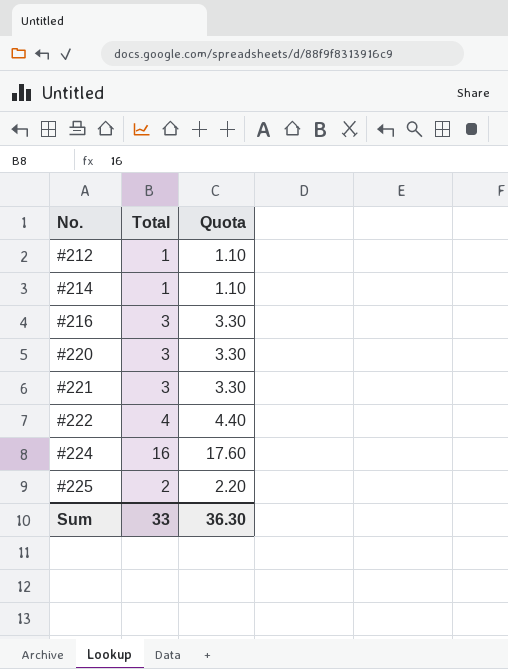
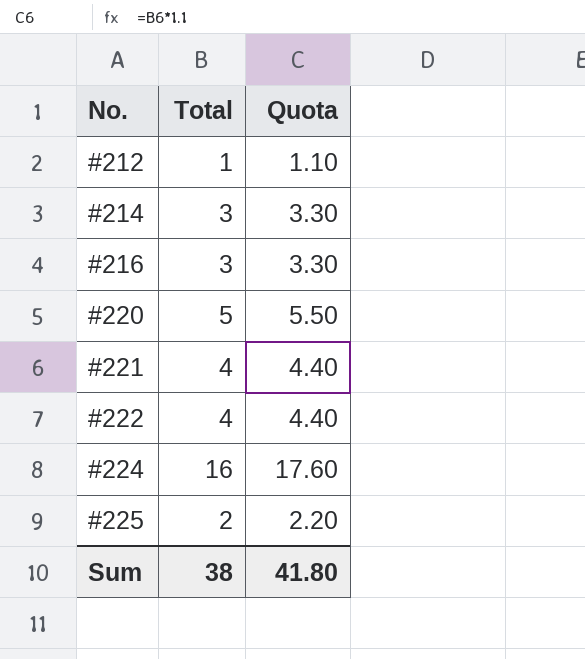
#214 | Total: 1 -> 3
#214 | Quota: 1.10 -> 3.30
#220 | Total: 3 -> 5
#220 | Quota: 3.30 -> 5.50
#221 | Total: 3 -> 4
#221 | Quota: 3.30 -> 4.40
Sum | Total: 33 -> 38
Sum | Quota: 36.30 -> 41.80

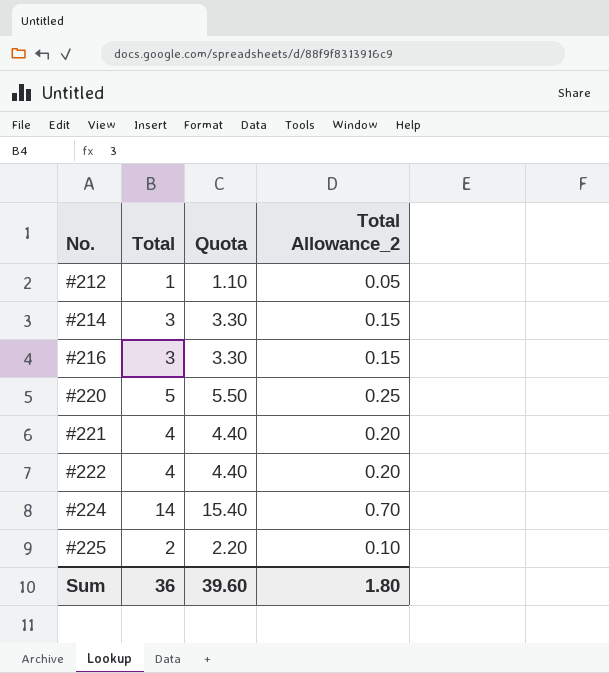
column Total Allowance_2 | formula: none -> [Total] * 0.05
#224 | Total: 16 -> 14
#224 | Quota: 17.60 -> 15.40
Sum | Total: 38 -> 36
Sum | Quota: 41.80 -> 39.60

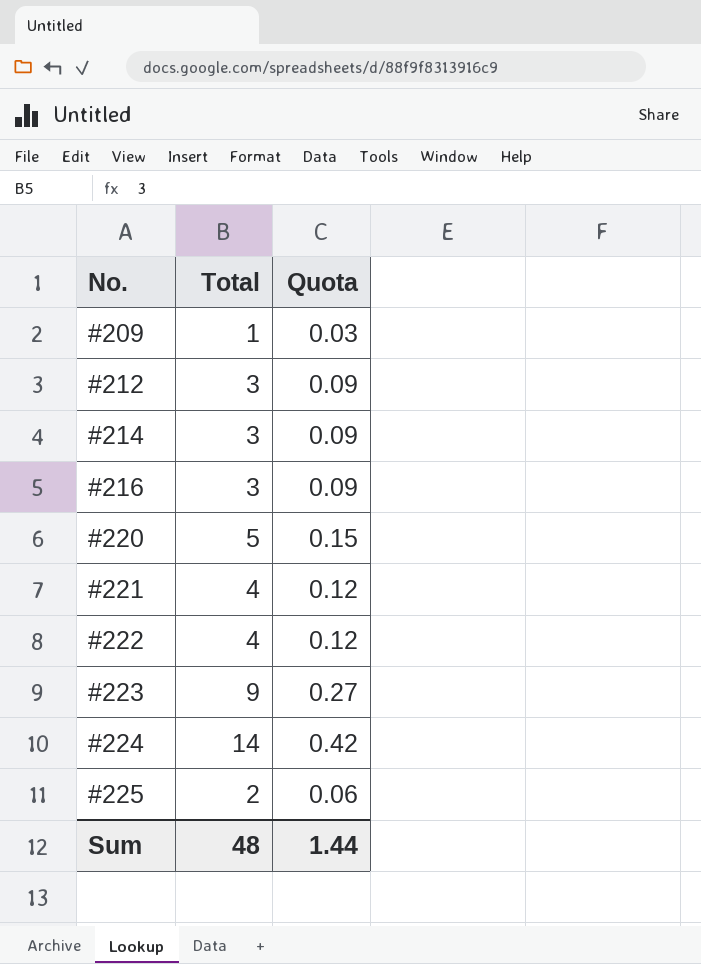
column Total Allowance_2 | formula: [Total] * 0.05 -> none
column Quota | formula: [Total] * 1.1 -> [Total] * 0.03
row #209: none -> 1 | 0.03
#212 | Total: 1 -> 3
row #223: none -> 9 | 0.27
Sum | Total: 36 -> 48
Sum | Quota: 39.60 -> 1.44

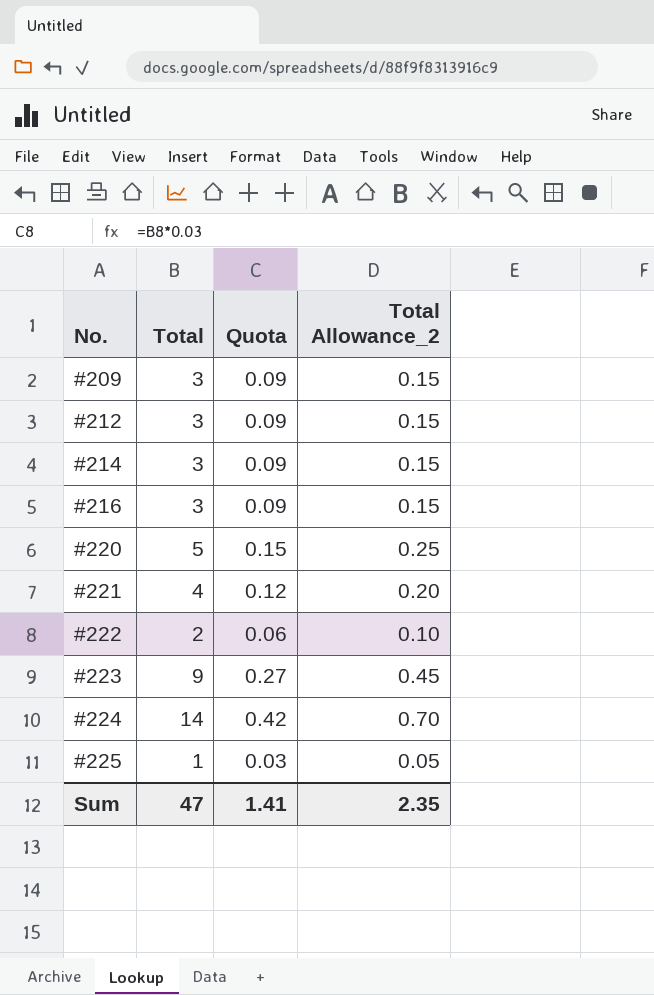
column Total Allowance_2 | formula: none -> [Total] * 0.05
#209 | Total: 1 -> 3
#209 | Quota: 0.03 -> 0.09
#222 | Total: 4 -> 2
#222 | Quota: 0.12 -> 0.06
#225 | Total: 2 -> 1
#225 | Quota: 0.06 -> 0.03
Sum | Total: 48 -> 47
Sum | Quota: 1.44 -> 1.41

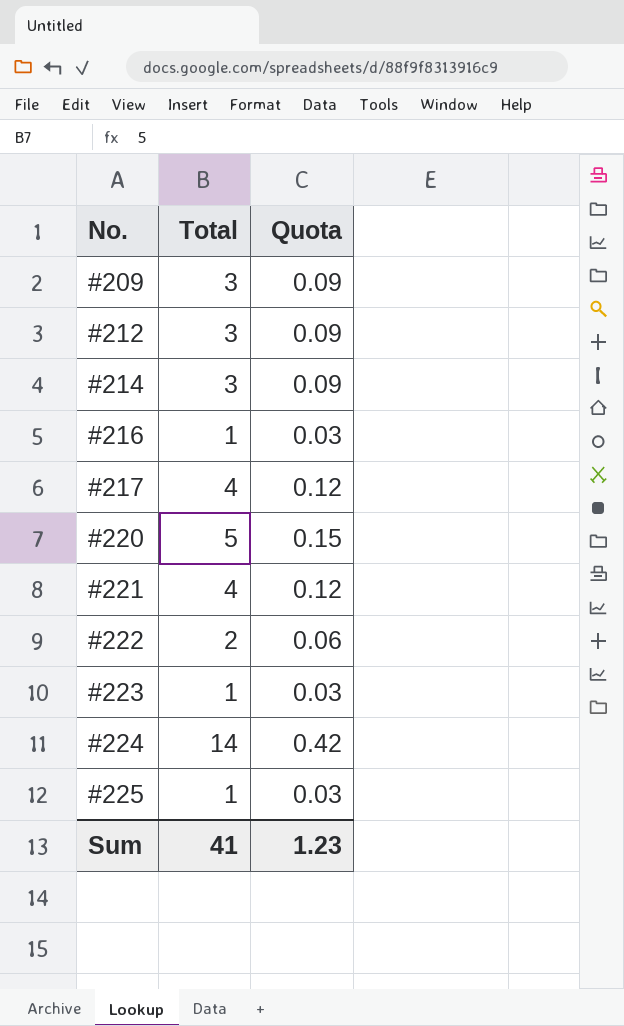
column Total Allowance_2 | formula: [Total] * 0.05 -> none
#216 | Total: 3 -> 1
#216 | Quota: 0.09 -> 0.03
row #217: none -> 4 | 0.12
#223 | Total: 9 -> 1
#223 | Quota: 0.27 -> 0.03
Sum | Total: 47 -> 41
Sum | Quota: 1.41 -> 1.23

